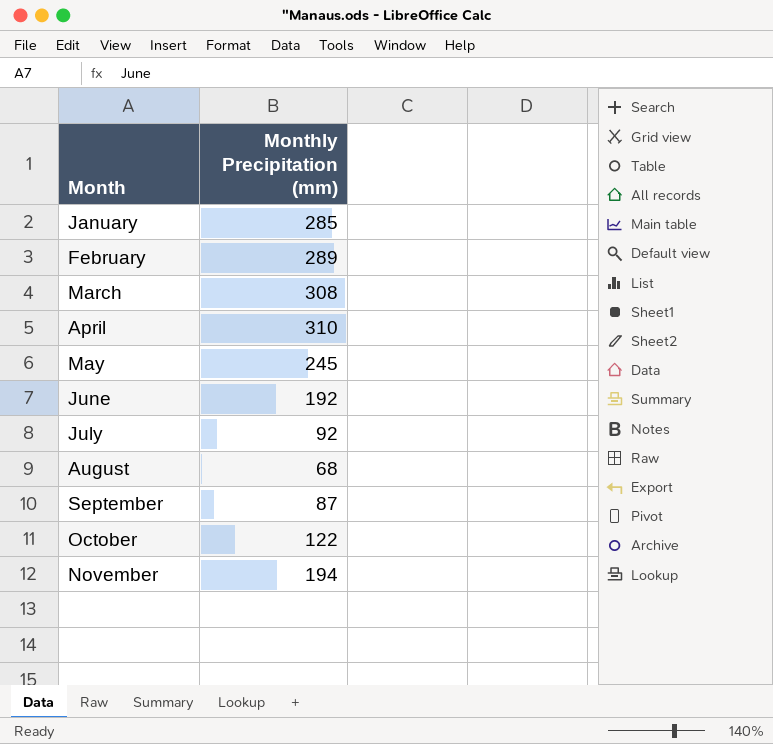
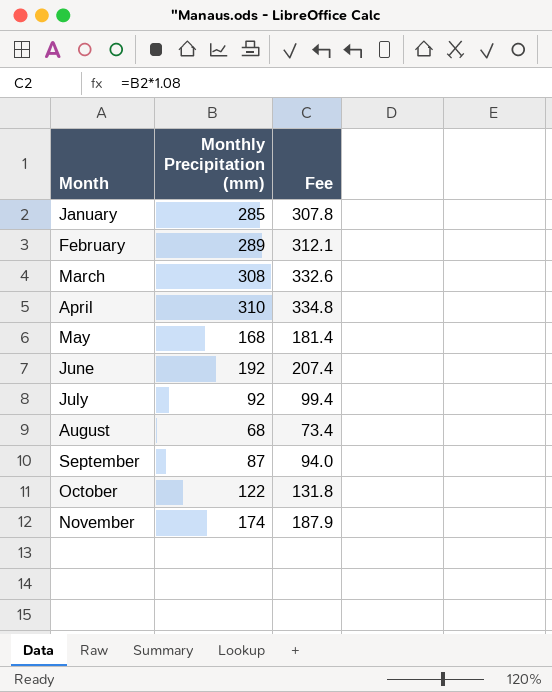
column Fee | formula: none -> [Monthly Precipitation (mm)] * 1.08
May | Monthly Precipitation (mm): 245 -> 168
November | Monthly Precipitation (mm): 194 -> 174

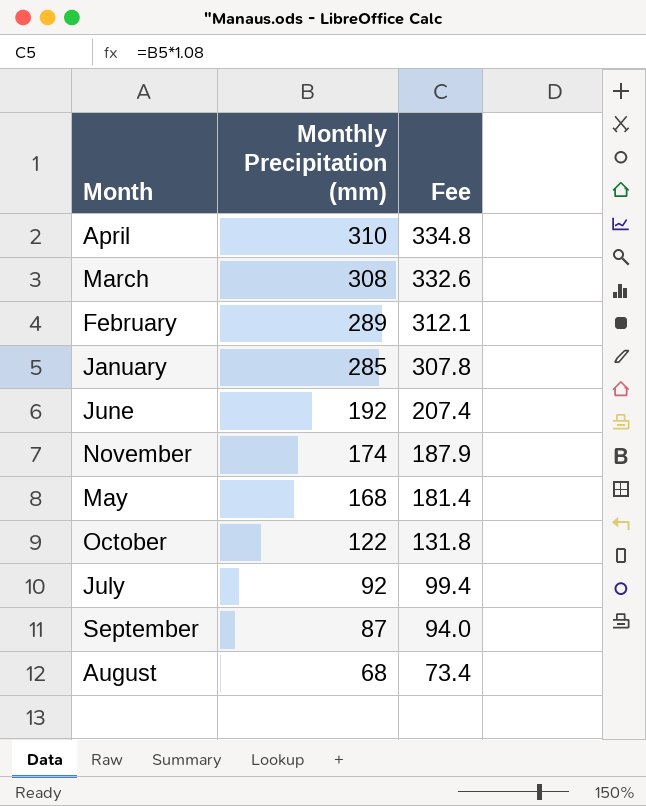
row order: Month ascending -> Monthly Precipitation (mm) descending

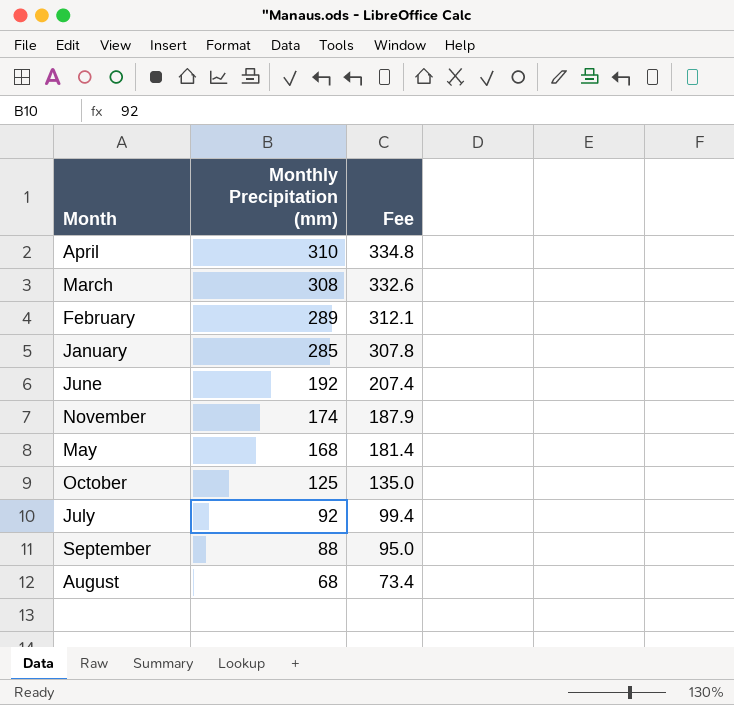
October | Monthly Precipitation (mm): 122 -> 125
October | Fee: 131.8 -> 135.0
September | Monthly Precipitation (mm): 87 -> 88
September | Fee: 94.0 -> 95.0

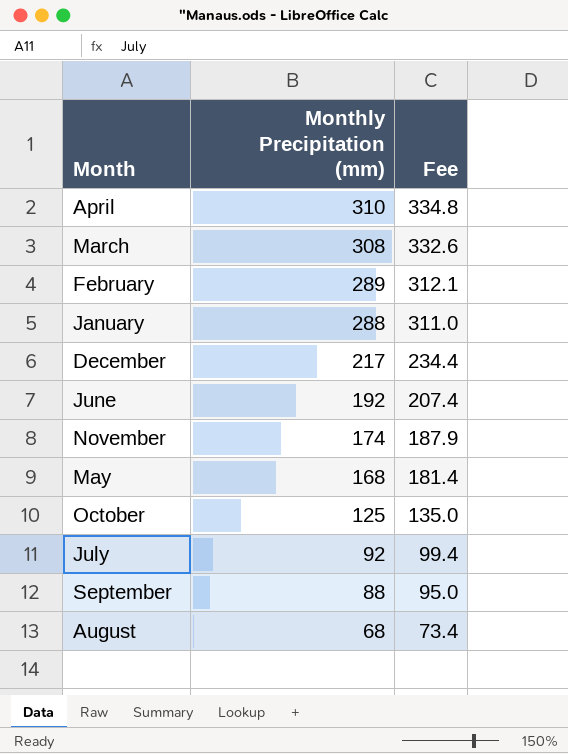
January | Monthly Precipitation (mm): 285 -> 288
January | Fee: 307.8 -> 311.0
row December: none -> 217 | 234.4

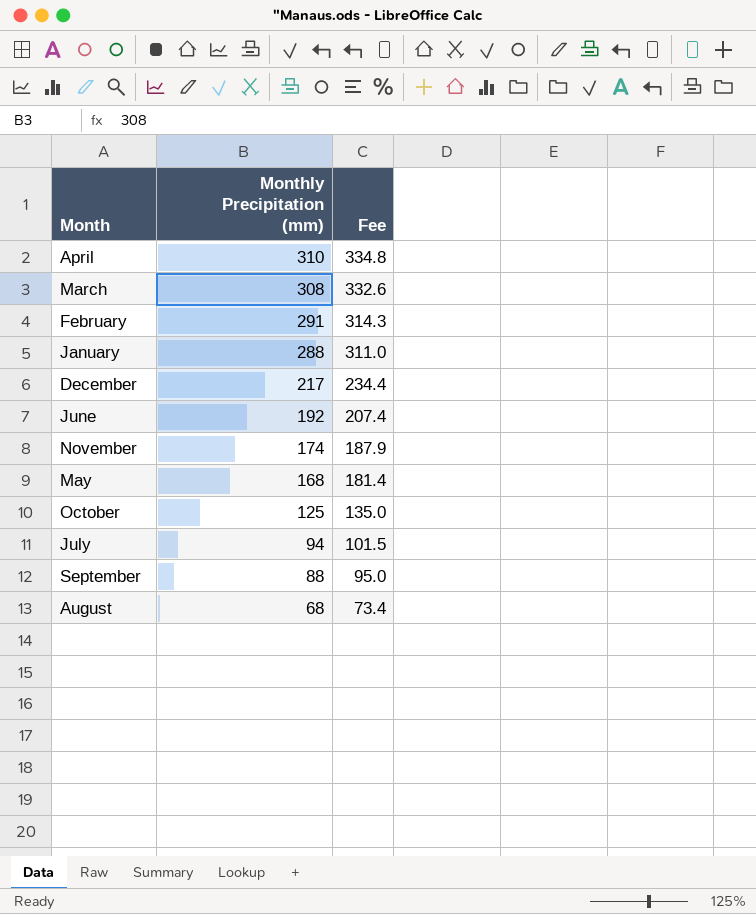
February | Monthly Precipitation (mm): 289 -> 291
February | Fee: 312.1 -> 314.3
July | Monthly Precipitation (mm): 92 -> 94
July | Fee: 99.4 -> 101.5

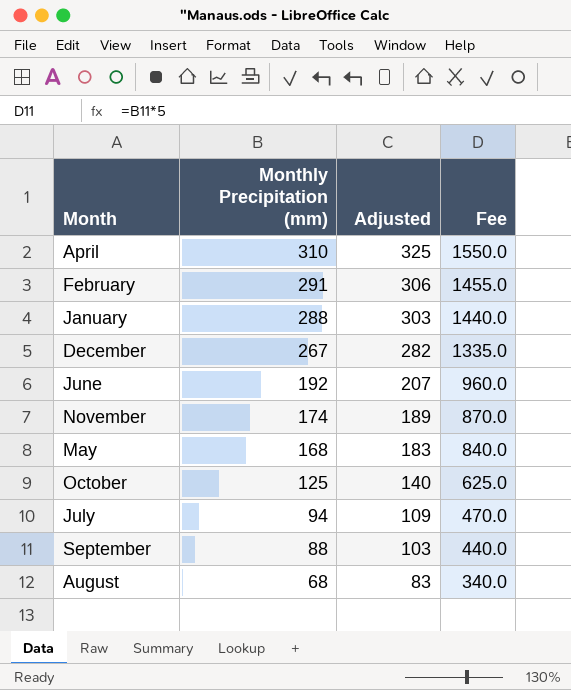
column Adjusted | formula: none -> [Monthly Precipitation (mm)] + 15
column Fee | formula: [Monthly Precipitation (mm)] * 1.08 -> [Monthly Precipitation (mm)] * 5
row March: 308 | 332.6 -> none
December | Monthly Precipitation (mm): 217 -> 267

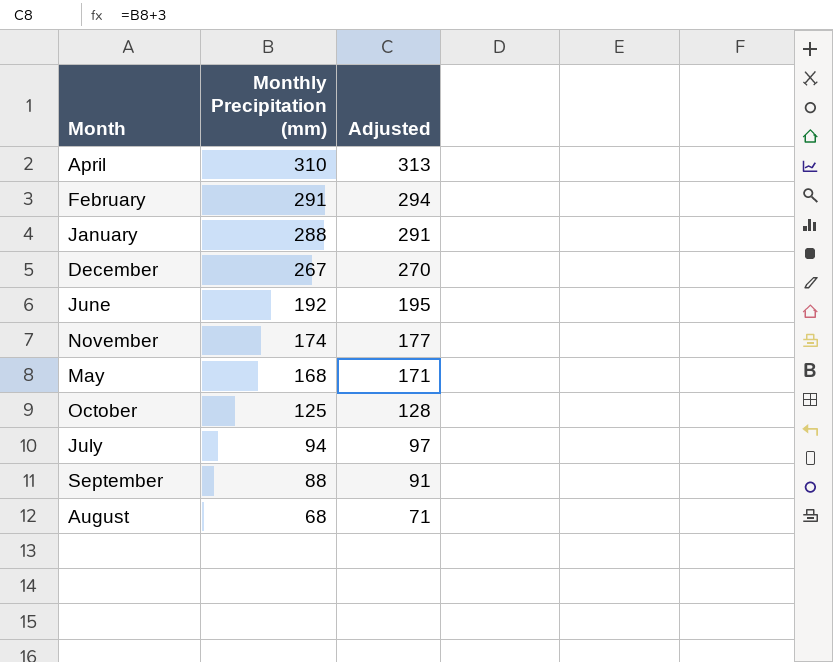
column Fee | formula: [Monthly Precipitation (mm)] * 5 -> none
column Adjusted | formula: [Monthly Precipitation (mm)] + 15 -> [Monthly Precipitation (mm)] + 3

